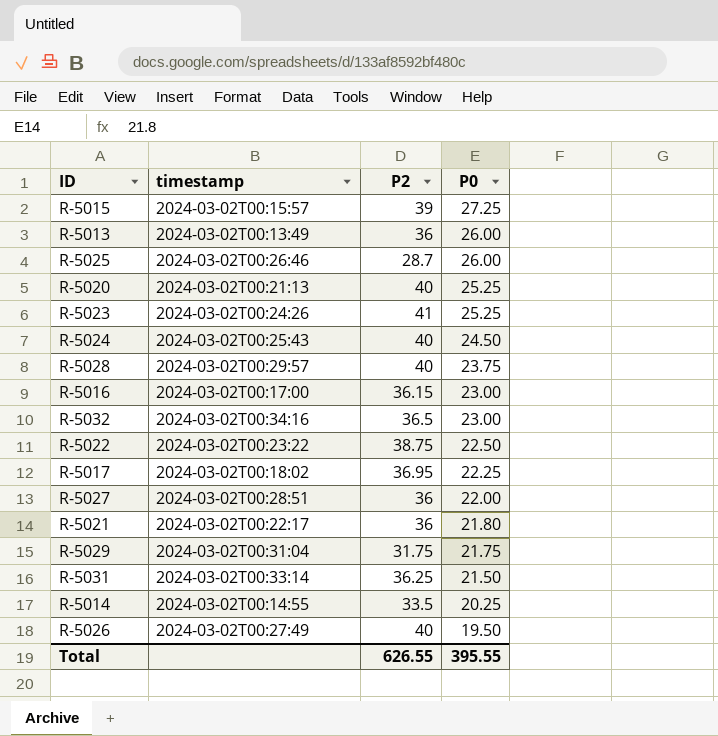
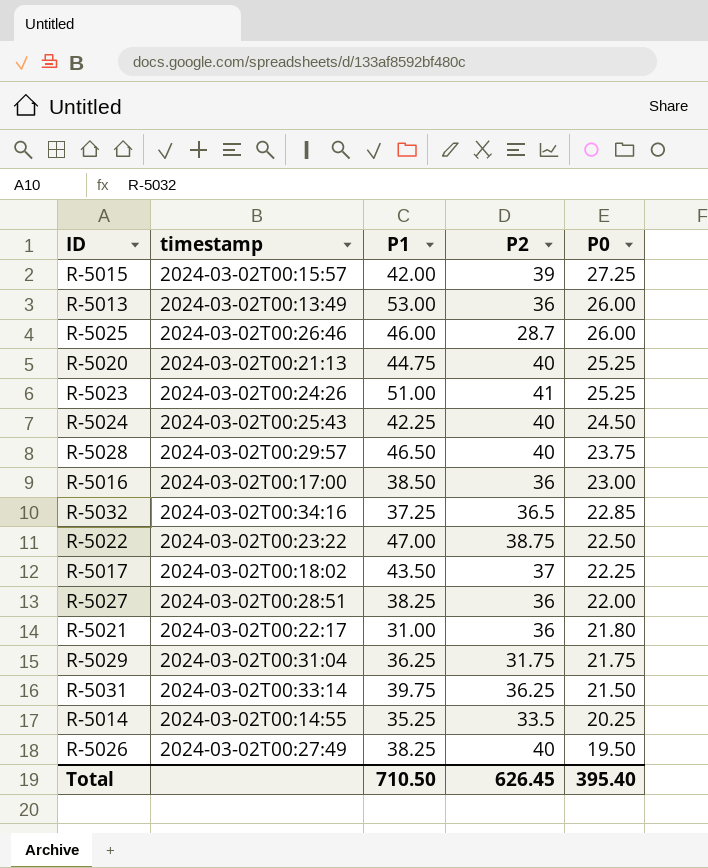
column P1 | position: none -> 3
R-5016 | P2: 36.15 -> 36
R-5032 | P0: 23.00 -> 22.85
R-5017 | P2: 36.95 -> 37
Total | P2: 626.55 -> 626.45
Total | P0: 395.55 -> 395.40

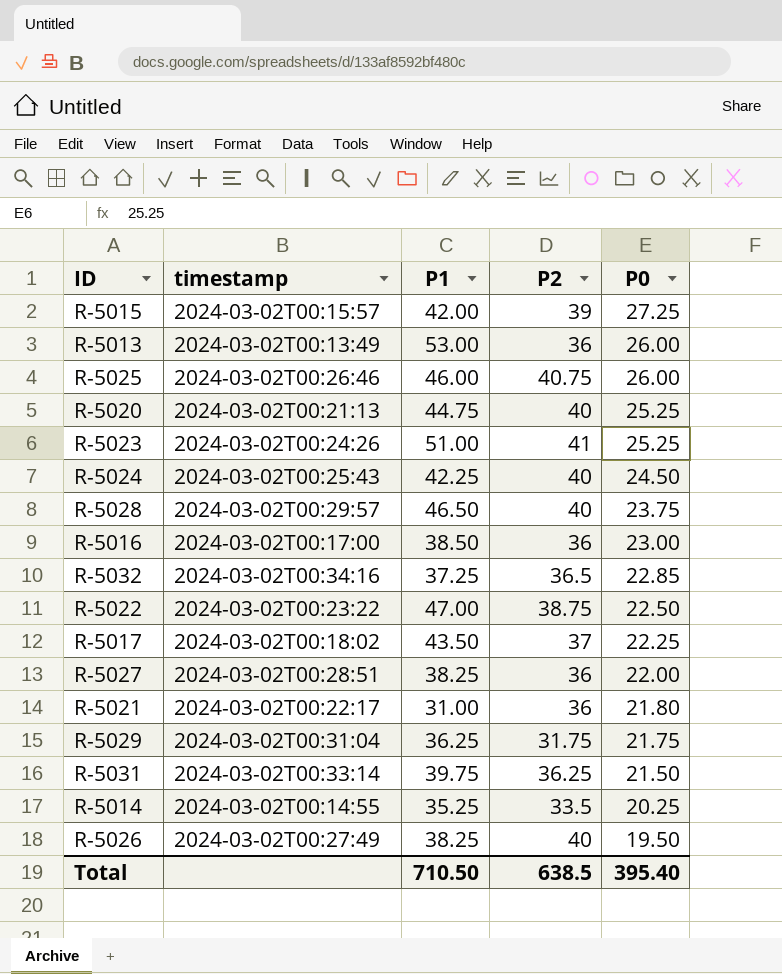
R-5025 | P2: 28.7 -> 40.75
Total | P2: 626.45 -> 638.5

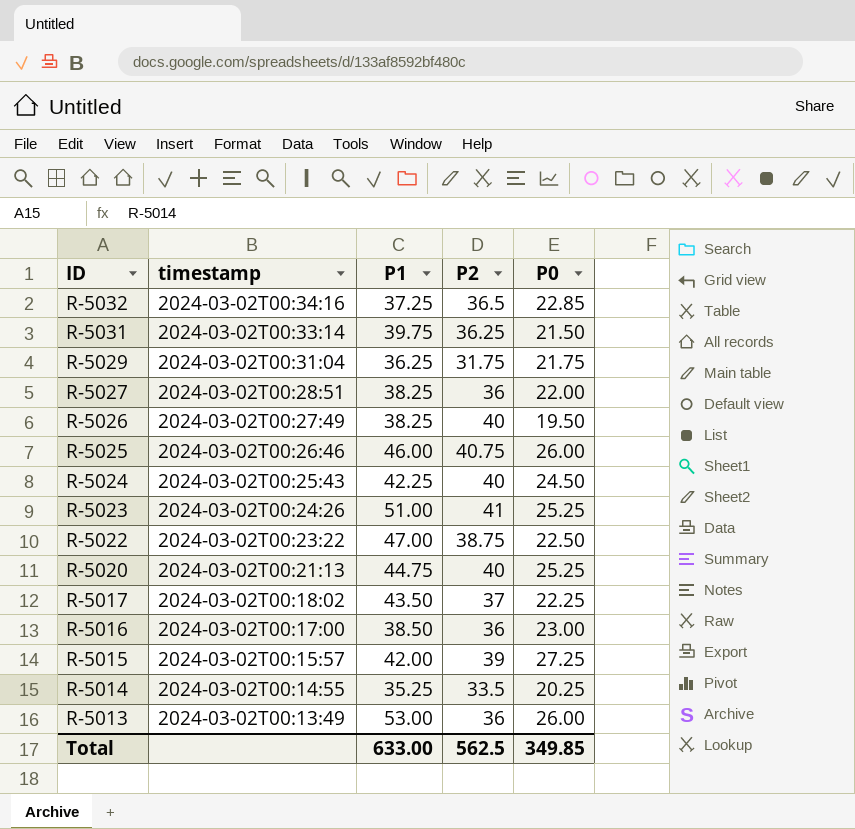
row order: P0 descending -> ID descending
row R-5028: 2024-03-02T00:29:57 | 46.50 | 40 | 23.75 -> none
row R-5021: 2024-03-02T00:22:17 | 31.00 | 36 | 21.80 -> none
Total | P1: 710.50 -> 633.00
Total | P2: 638.5 -> 562.5
Total | P0: 395.40 -> 349.85

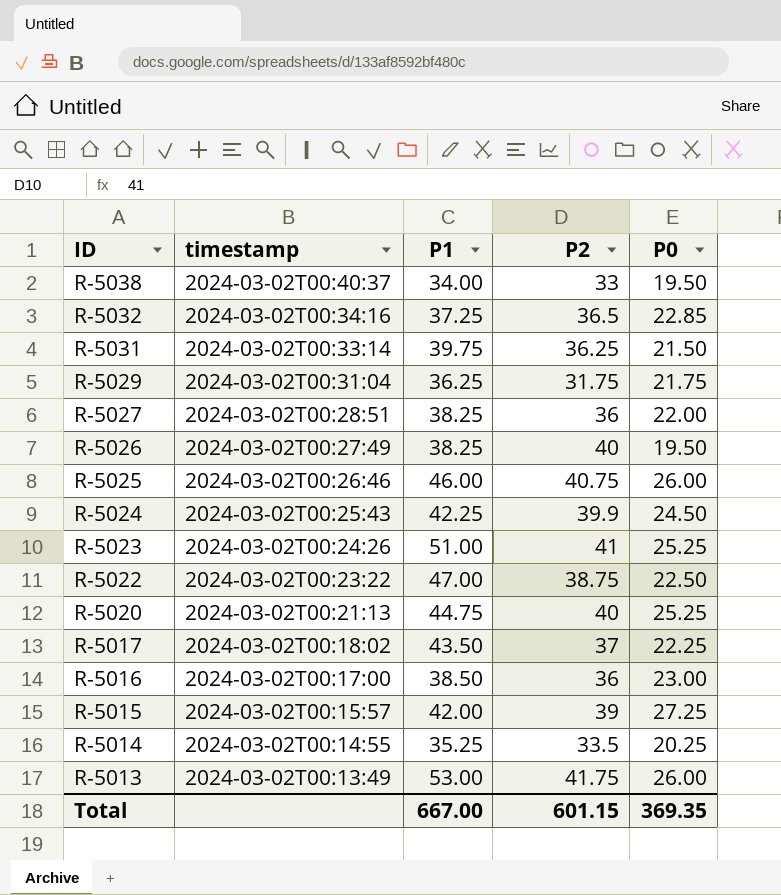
row R-5038: none -> 2024-03-02T00:40:37 | 34.00 | 33 | 19.50
R-5024 | P2: 40 -> 39.9
R-5013 | P2: 36 -> 41.75
Total | P1: 633.00 -> 667.00
Total | P2: 562.5 -> 601.15
Total | P0: 349.85 -> 369.35

